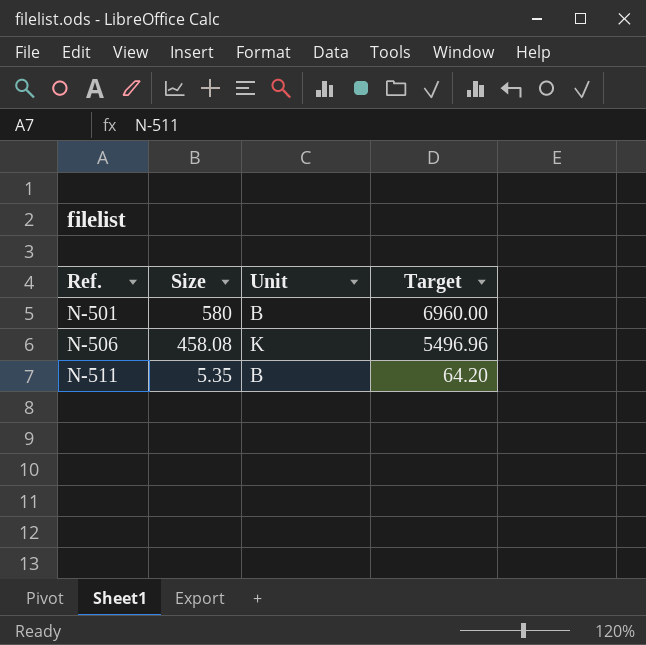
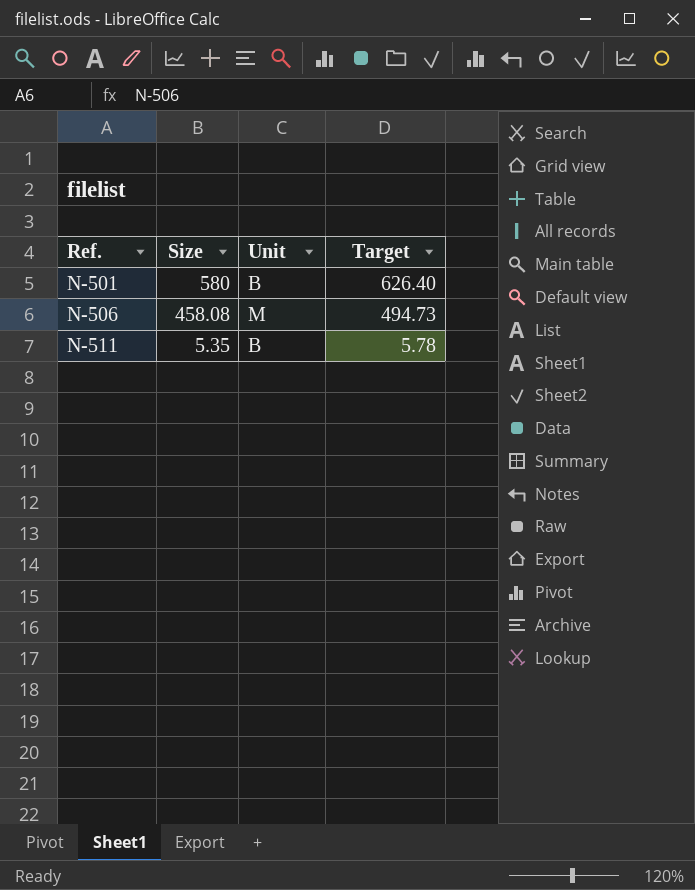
column Target | formula: [Size] * 12 -> [Size] * 1.08
N-506 | Unit: K -> M

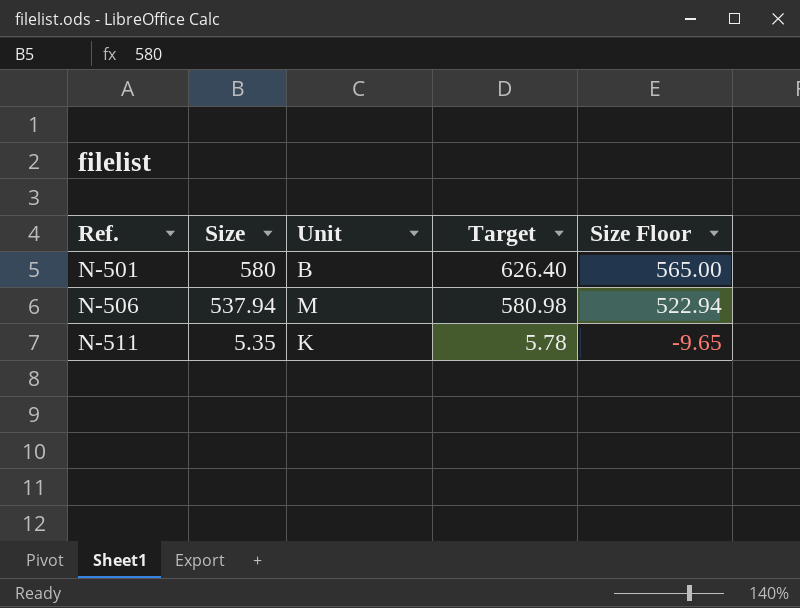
column Size Floor | formula: none -> [Size] - 15
N-506 | Size: 458.08 -> 537.94
N-506 | Target: 494.73 -> 580.98
N-511 | Unit: B -> K

